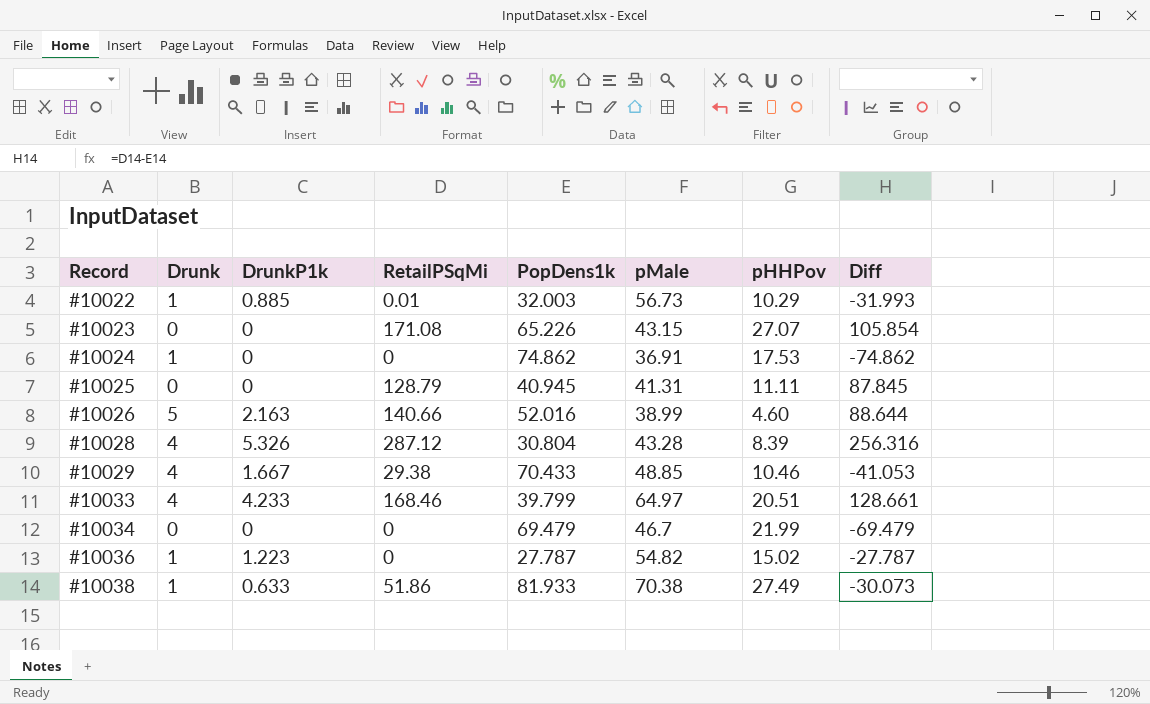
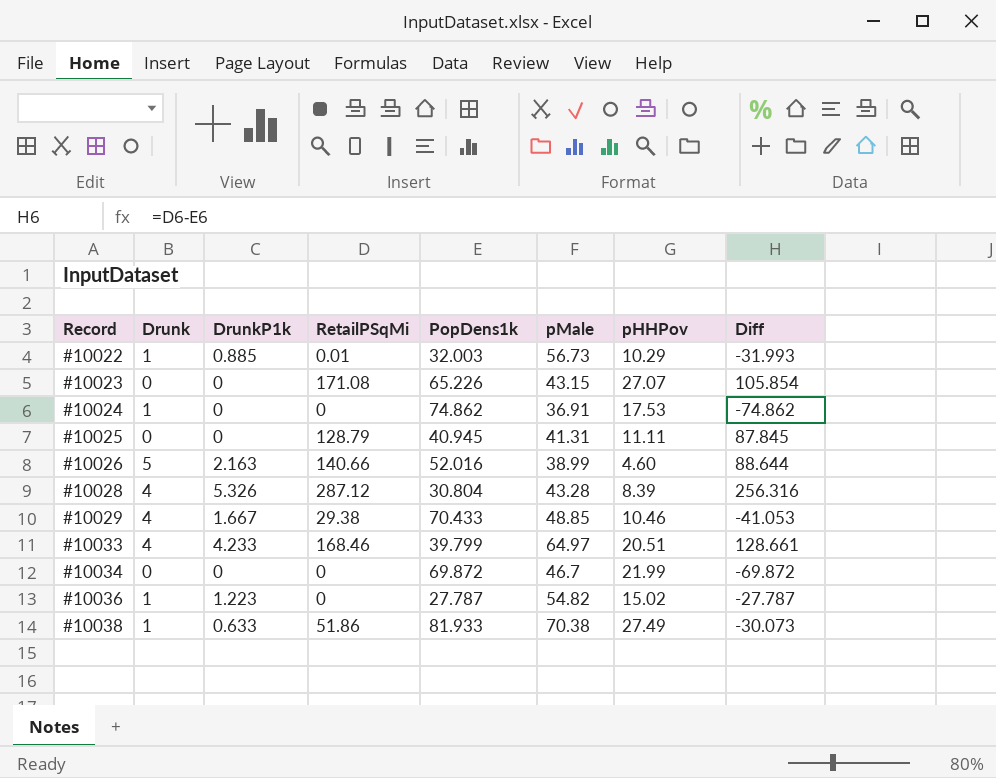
#10034 | PopDens1k: 69.479 -> 69.872
#10034 | Diff: -69.479 -> -69.872

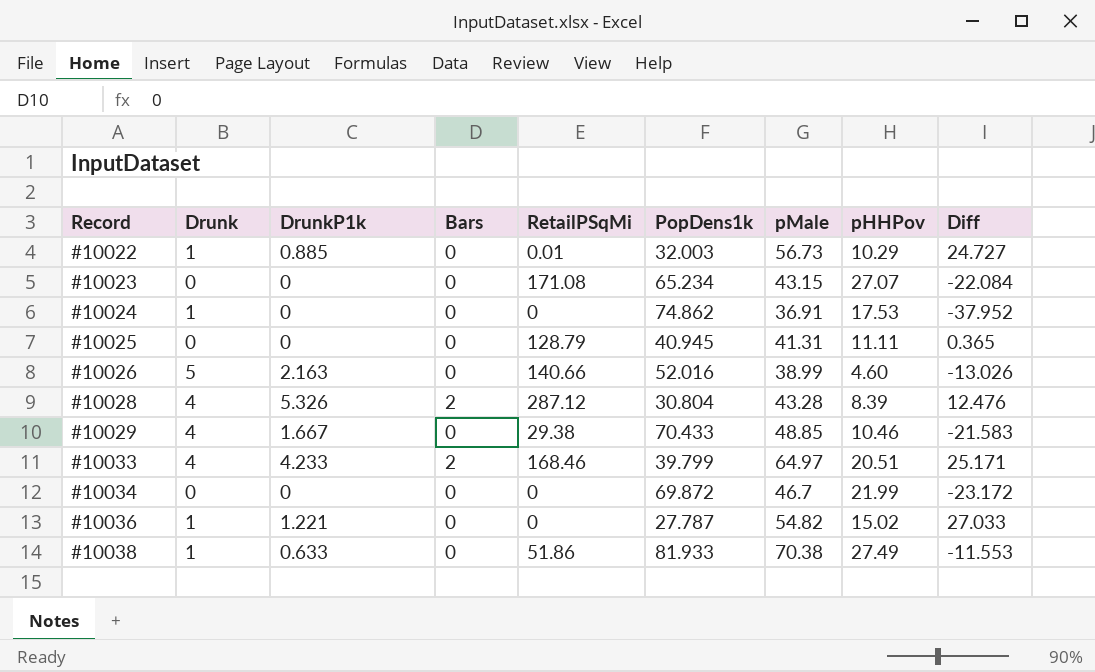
column Bars | position: none -> 4
column Diff | formula: [RetailPSqMi] - [PopDens1k] -> [pMale] - [PopDens1k]
#10023 | PopDens1k: 65.226 -> 65.234
#10036 | DrunkP1k: 1.223 -> 1.221

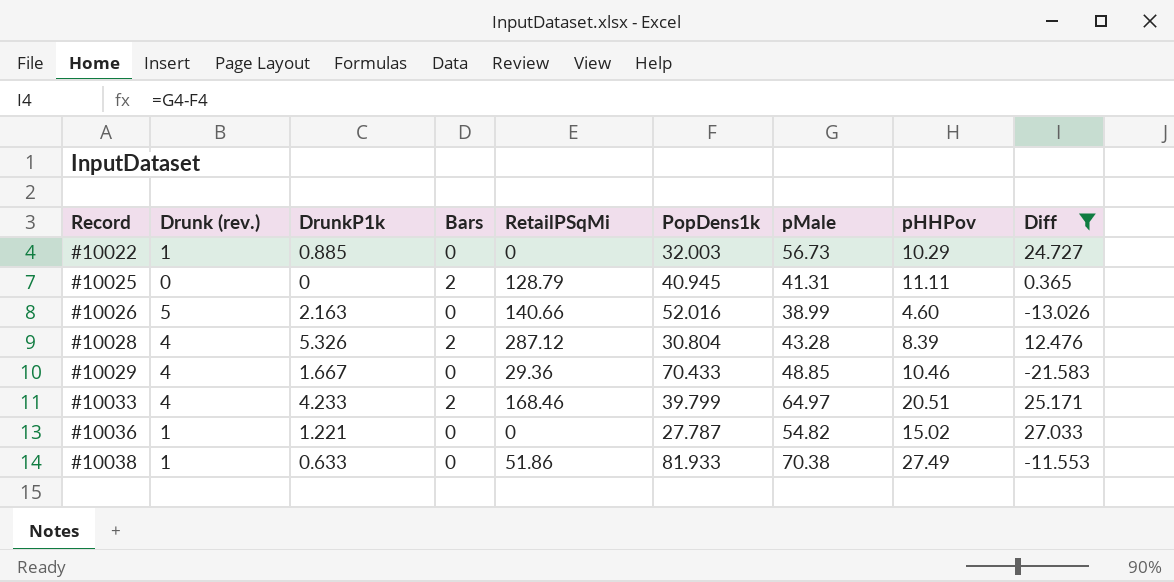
filter: none -> Diff >= -21.583
column name: Drunk -> Drunk (rev.)
#10022 | RetailPSqMi: 0.01 -> 0
#10025 | Bars: 0 -> 2
#10029 | RetailPSqMi: 29.38 -> 29.36

